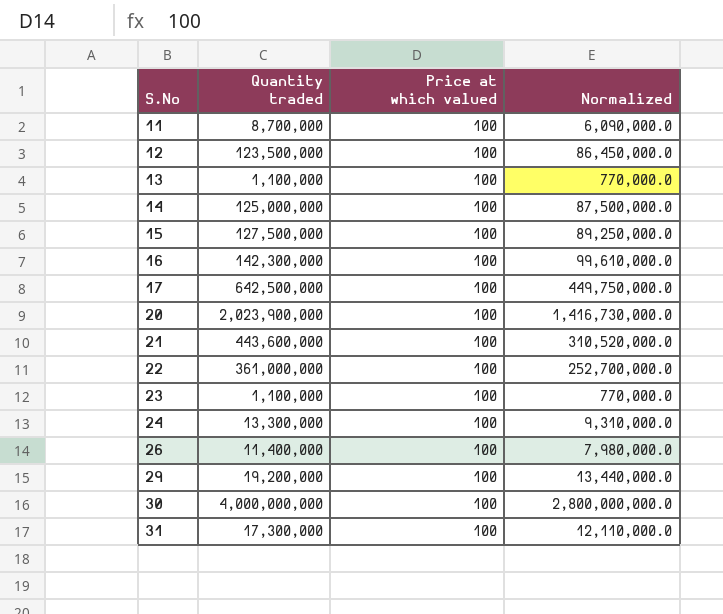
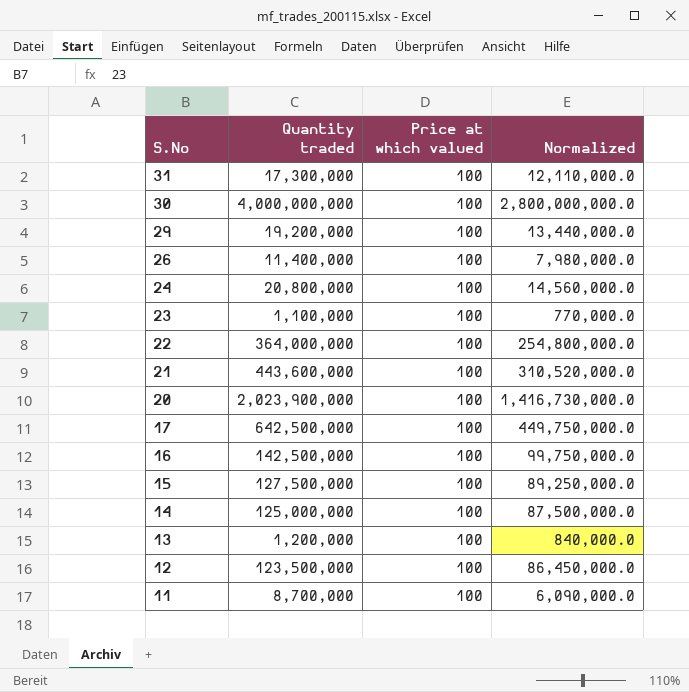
row order: S.No ascending -> S.No descending
24 | Quantity traded: 13,300,000 -> 20,800,000
24 | Normalized: 9,310,000.0 -> 14,560,000.0
22 | Quantity traded: 361,000,000 -> 364,000,000
22 | Normalized: 252,700,000.0 -> 254,800,000.0
16 | Quantity traded: 142,300,000 -> 142,500,000
16 | Normalized: 99,610,000.0 -> 99,750,000.0
13 | Quantity traded: 1,100,000 -> 1,200,000
13 | Normalized: 770,000.0 -> 840,000.0

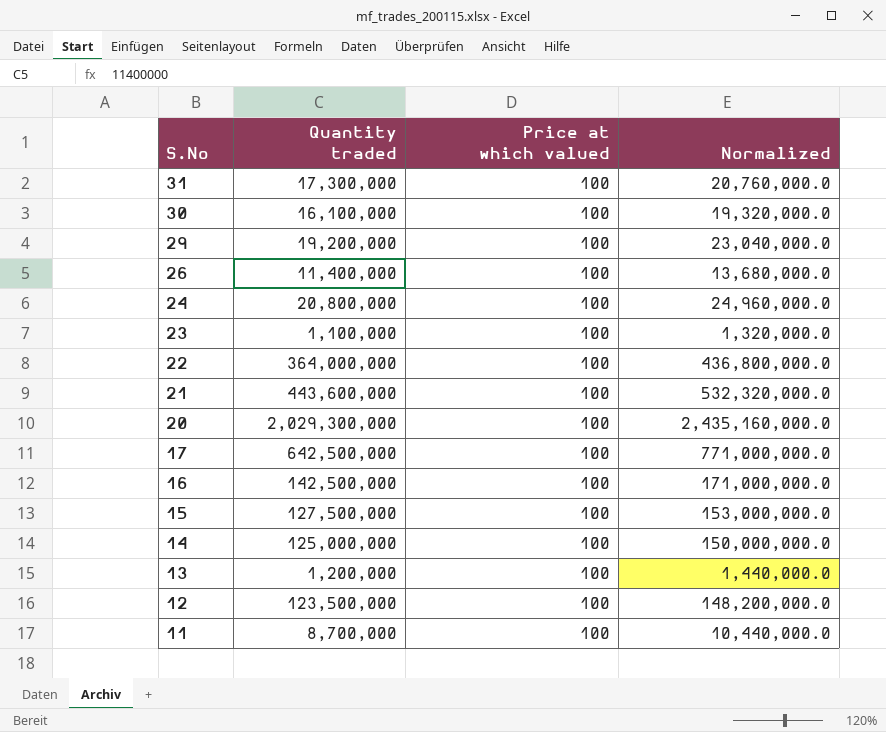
column Normalized | formula: [Quantity traded] * 0.7 -> [Quantity traded] * 1.2
30 | Quantity traded: 4,000,000,000 -> 16,100,000
20 | Quantity traded: 2,023,900,000 -> 2,029,300,000

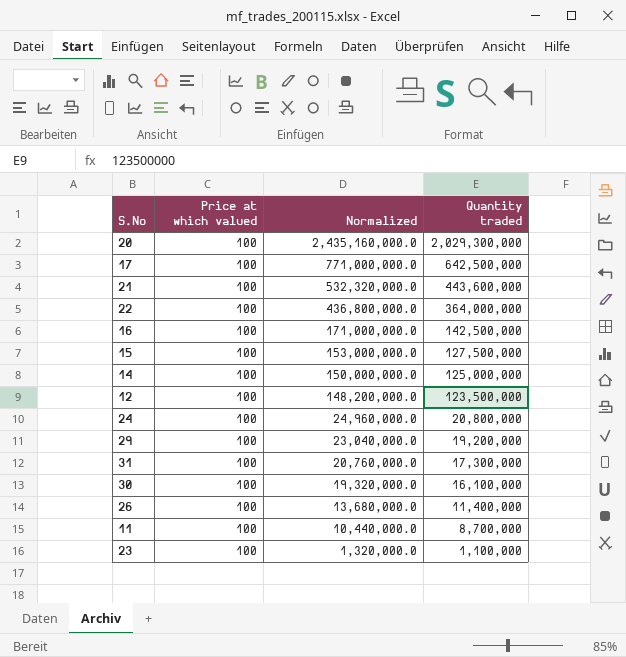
row order: S.No descending -> Normalized descending
column Quantity traded | position: 2 -> 4
row 13: 1,200,000 | 100 | 1,440,000.0 -> none

